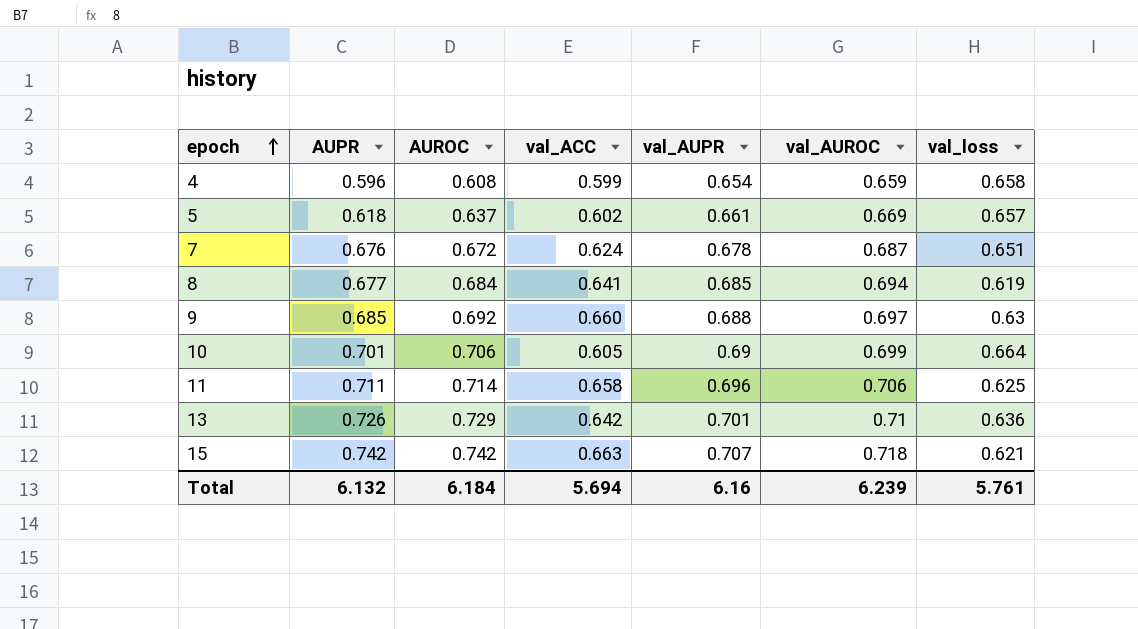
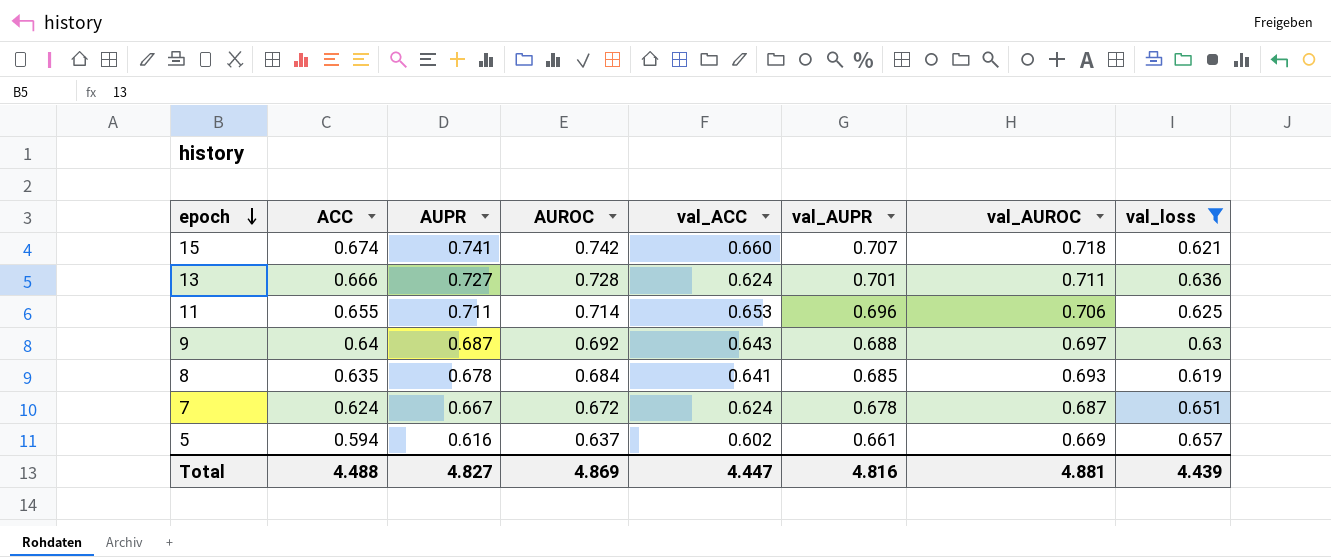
filter: none -> val_loss <= 0.657
row order: epoch ascending -> epoch descending
column ACC | position: none -> 2
15 | AUPR: 0.742 -> 0.741
15 | val_ACC: 0.663 -> 0.660
13 | AUPR: 0.726 -> 0.727
13 | AUROC: 0.729 -> 0.728
13 | val_ACC: 0.642 -> 0.624
13 | val_AUROC: 0.71 -> 0.711
11 | val_ACC: 0.658 -> 0.653
9 | AUPR: 0.685 -> 0.687
9 | val_ACC: 0.660 -> 0.643
8 | AUPR: 0.677 -> 0.678
8 | val_AUROC: 0.694 -> 0.693
7 | AUPR: 0.676 -> 0.667
5 | AUPR: 0.618 -> 0.616
Total | AUPR: 6.132 -> 4.827
Total | AUROC: 6.184 -> 4.869
Total | val_ACC: 5.694 -> 4.447
Total | val_AUPR: 6.16 -> 4.816
Total | val_AUROC: 6.239 -> 4.881
Total | val_loss: 5.761 -> 4.439

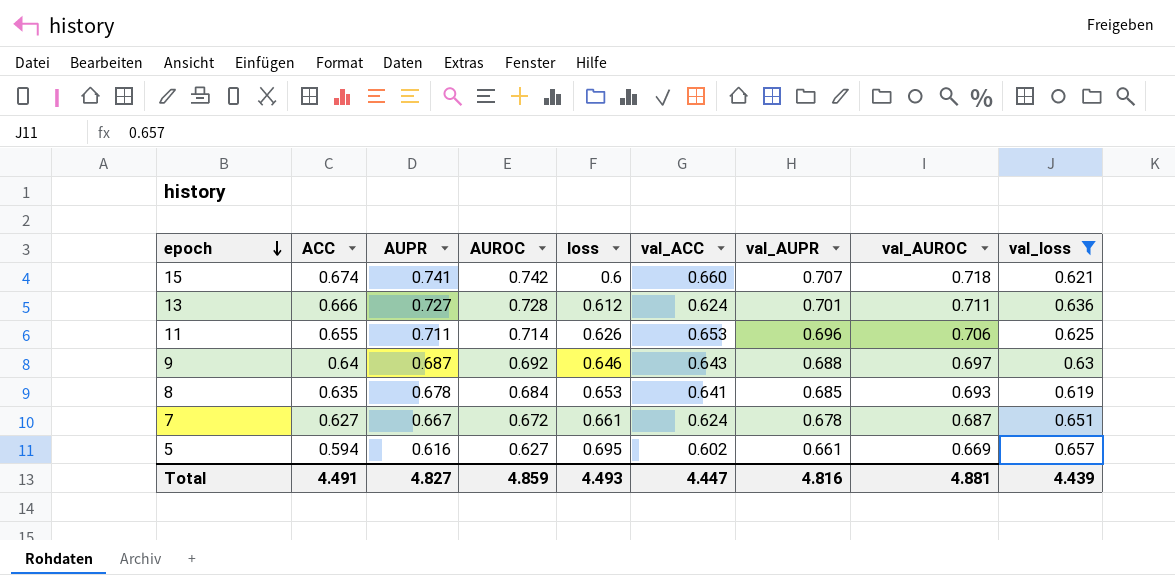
column loss | position: none -> 5
7 | ACC: 0.624 -> 0.627
5 | AUROC: 0.637 -> 0.627
Total | ACC: 4.488 -> 4.491
Total | AUROC: 4.869 -> 4.859

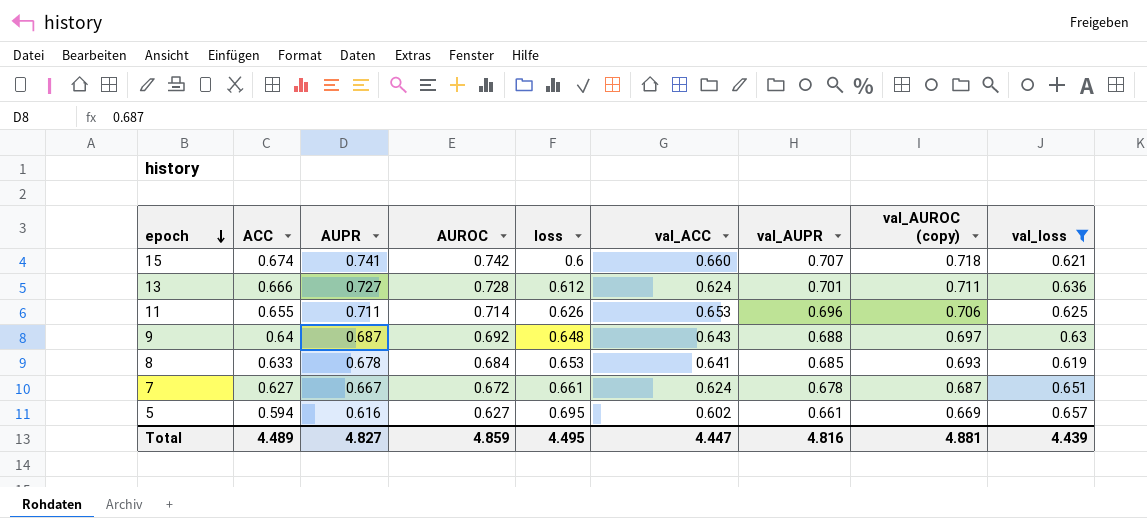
column name: val_AUROC -> val_AUROC (copy)
9 | loss: 0.646 -> 0.648
8 | ACC: 0.635 -> 0.633
Total | ACC: 4.491 -> 4.489
Total | loss: 4.493 -> 4.495

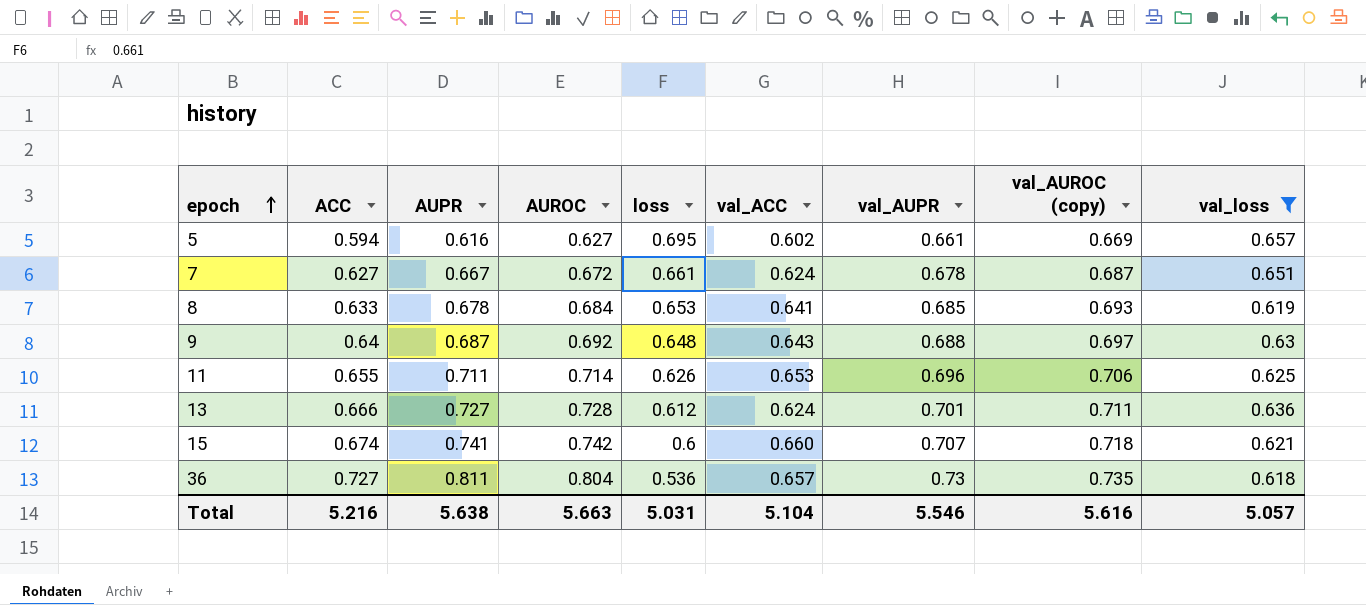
row order: epoch descending -> epoch ascending
row 36: none -> 0.727 | 0.811 | 0.804 | 0.536 | 0.657 | 0.73 | 0.735 | 0.618
Total | ACC: 4.489 -> 5.216
Total | AUPR: 4.827 -> 5.638
Total | AUROC: 4.859 -> 5.663
Total | loss: 4.495 -> 5.031
Total | val_ACC: 4.447 -> 5.104
Total | val_AUPR: 4.816 -> 5.546
Total | val_AUROC (copy): 4.881 -> 5.616
Total | val_loss: 4.439 -> 5.057

